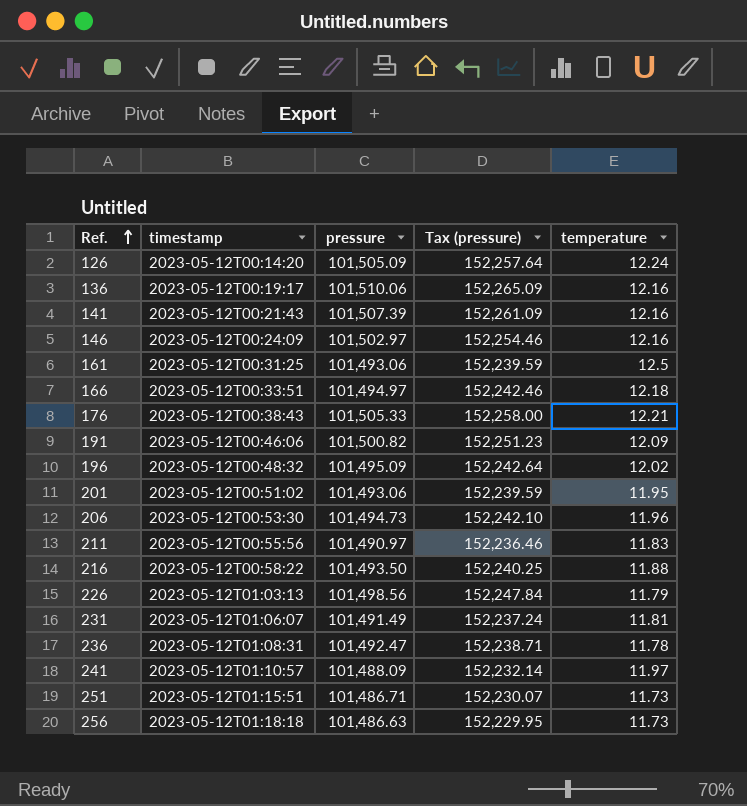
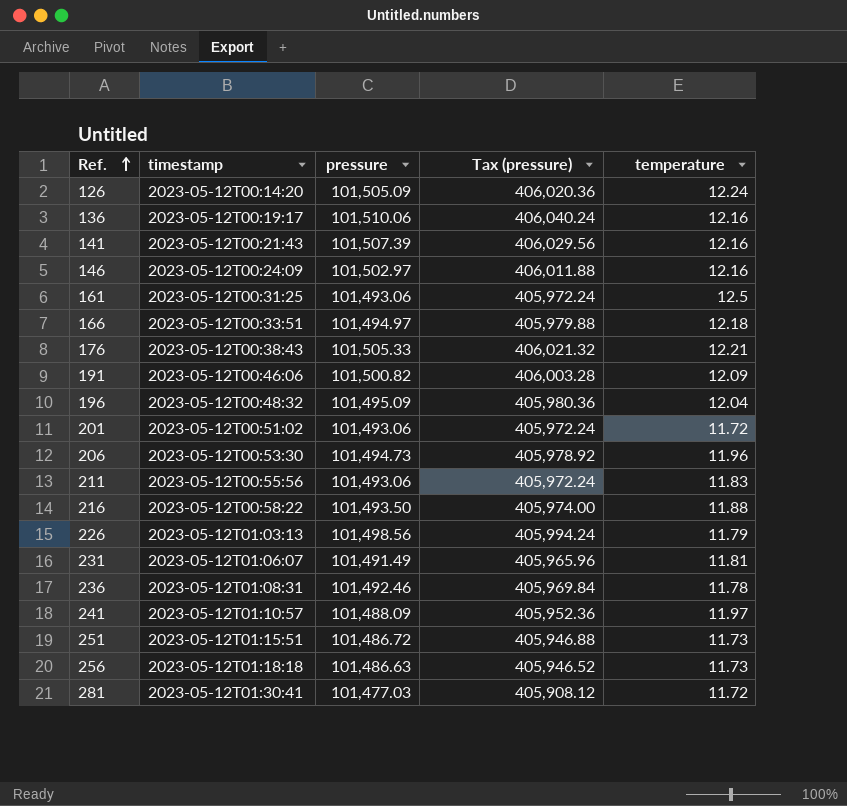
column Tax (pressure) | formula: [pressure] * 1.5 -> [pressure] * 4
196 | temperature: 12.02 -> 12.04
201 | temperature: 11.95 -> 11.72
211 | pressure: 101,490.97 -> 101,493.06
236 | pressure: 101,492.47 -> 101,492.46
251 | pressure: 101,486.71 -> 101,486.72
row 281: none -> 2023-05-12T01:30:41 | 101,477.03 | 405,908.12 | 11.72

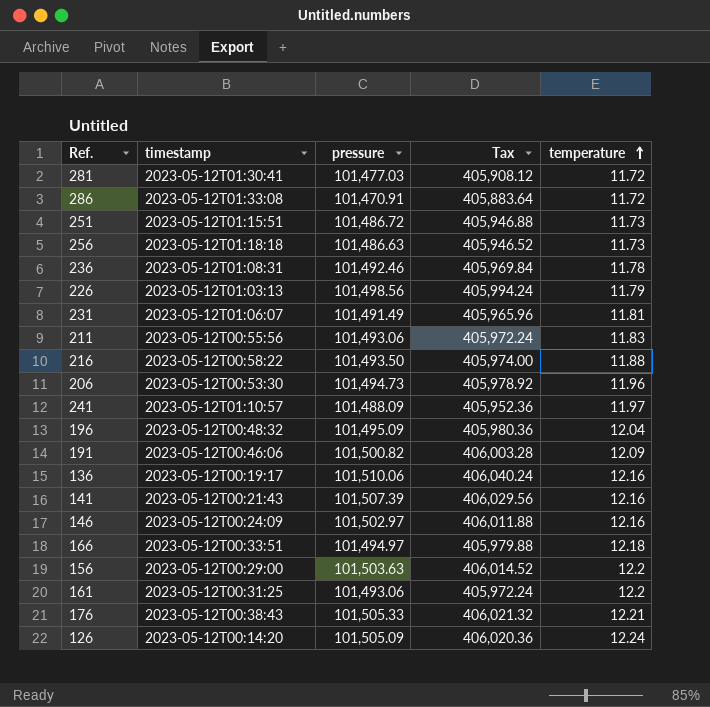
row order: Ref. ascending -> temperature ascending
column name: Tax (pressure) -> Tax
row 201: 2023-05-12T00:51:02 | 101,493.06 | 405,972.24 | 11.72 -> none
row 286: none -> 2023-05-12T01:33:08 | 101,470.91 | 405,883.64 | 11.72
row 156: none -> 2023-05-12T00:29:00 | 101,503.63 | 406,014.52 | 12.2
161 | temperature: 12.5 -> 12.2

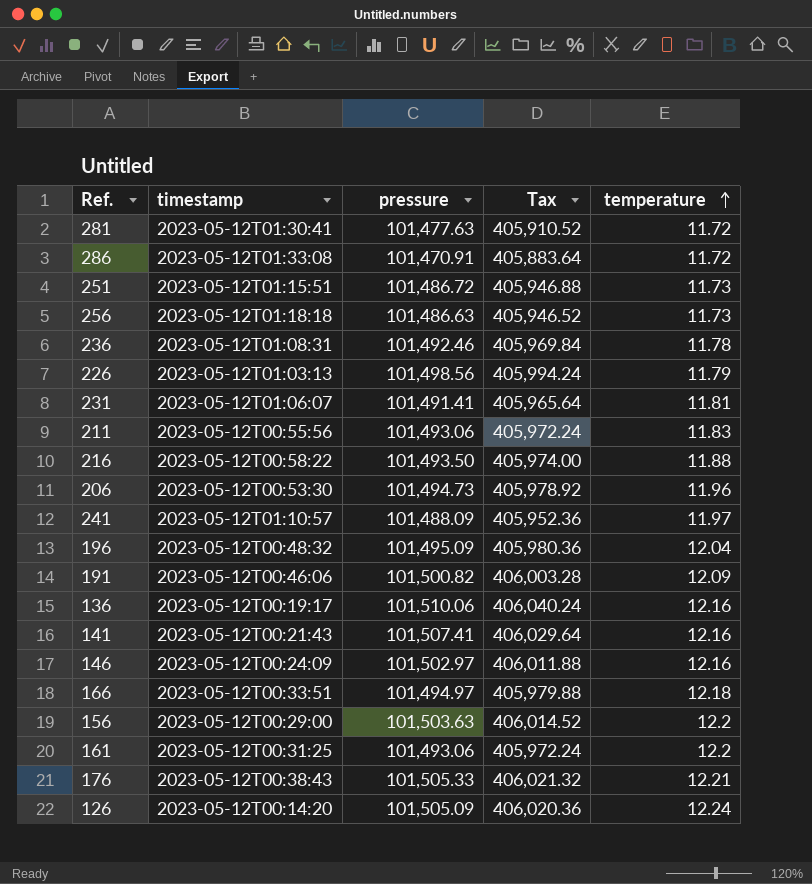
281 | pressure: 101,477.03 -> 101,477.63
281 | Tax: 405,908.12 -> 405,910.52
231 | pressure: 101,491.49 -> 101,491.41
231 | Tax: 405,965.96 -> 405,965.64
141 | pressure: 101,507.39 -> 101,507.41
141 | Tax: 406,029.56 -> 406,029.64

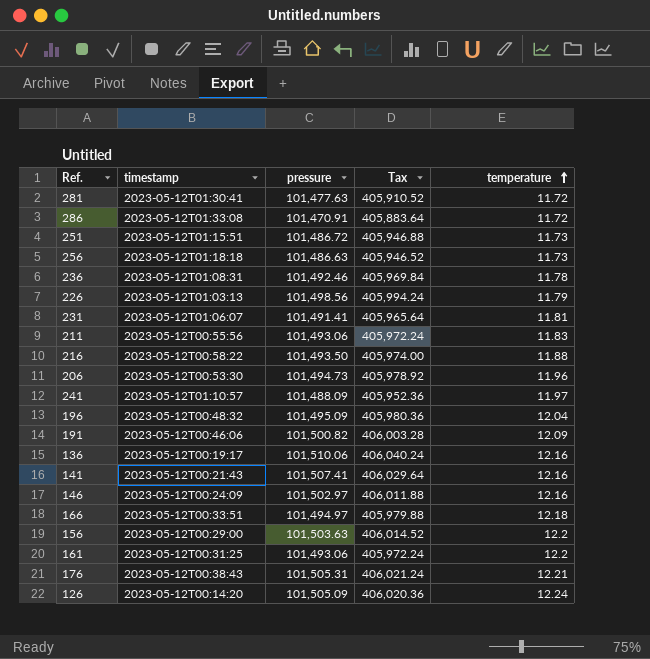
176 | pressure: 101,505.33 -> 101,505.31
176 | Tax: 406,021.32 -> 406,021.24

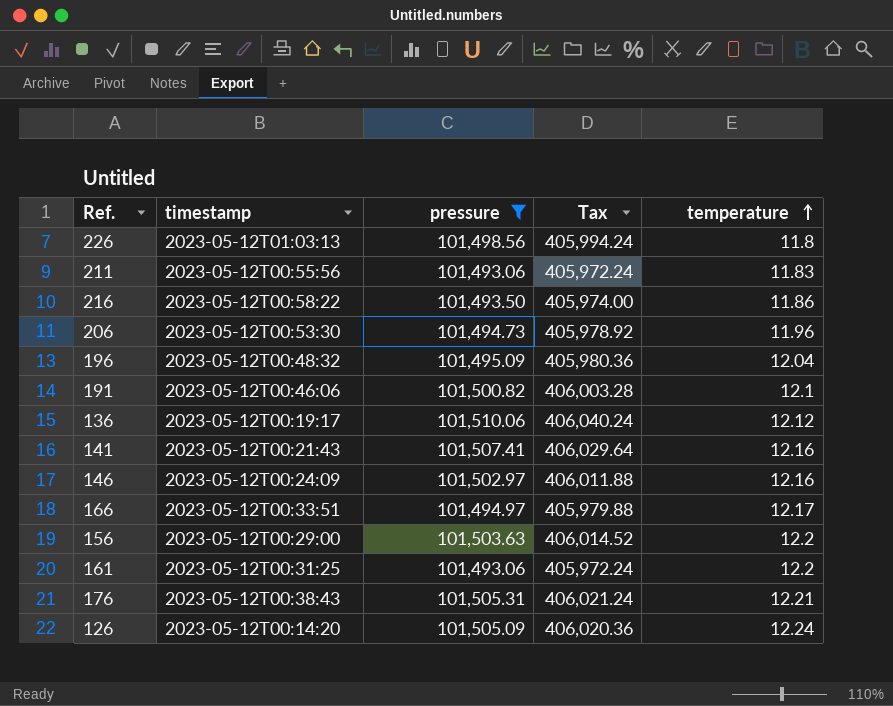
filter: none -> pressure >= 101,493.06
226 | temperature: 11.79 -> 11.8
216 | temperature: 11.88 -> 11.86
191 | temperature: 12.09 -> 12.1
136 | temperature: 12.16 -> 12.12
166 | temperature: 12.18 -> 12.17

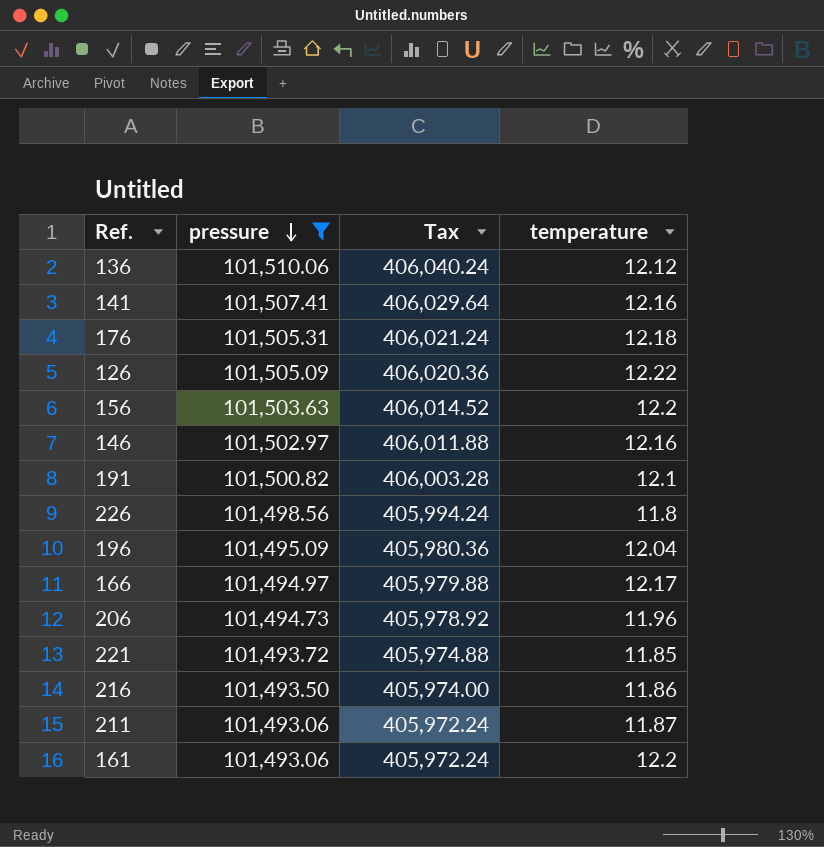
row order: temperature ascending -> pressure descending
column timestamp | position: 2 -> none
176 | temperature: 12.21 -> 12.18
126 | temperature: 12.24 -> 12.22
row 221: none -> 101,493.72 | 405,974.88 | 11.85
211 | temperature: 11.83 -> 11.87

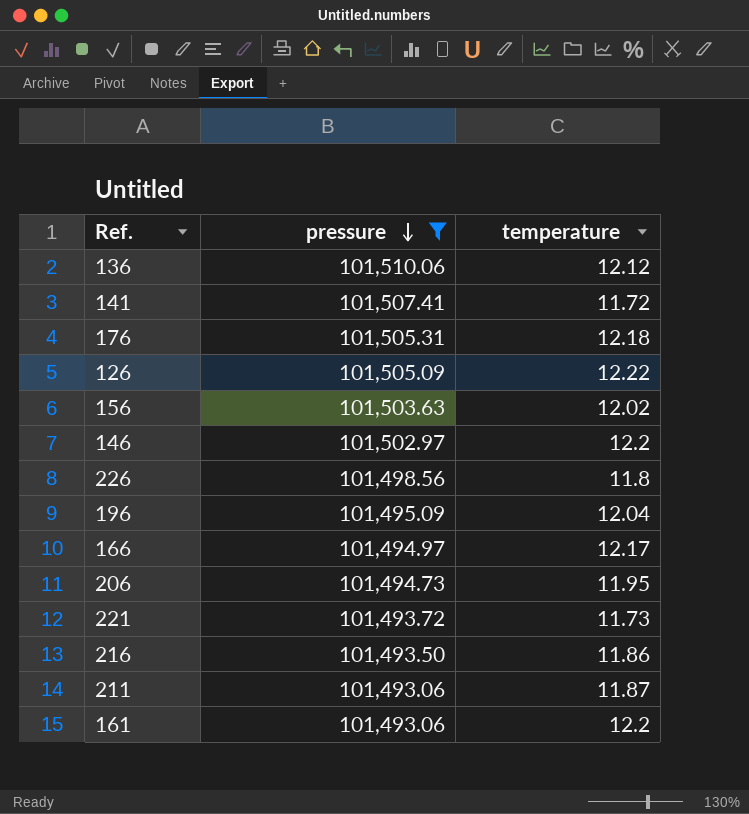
column Tax | formula: [pressure] * 4 -> none
row 191: 101,500.82 | 406,003.28 | 12.1 -> none
141 | temperature: 12.16 -> 11.72
156 | temperature: 12.2 -> 12.02
146 | temperature: 12.16 -> 12.2
206 | temperature: 11.96 -> 11.95
221 | temperature: 11.85 -> 11.73

